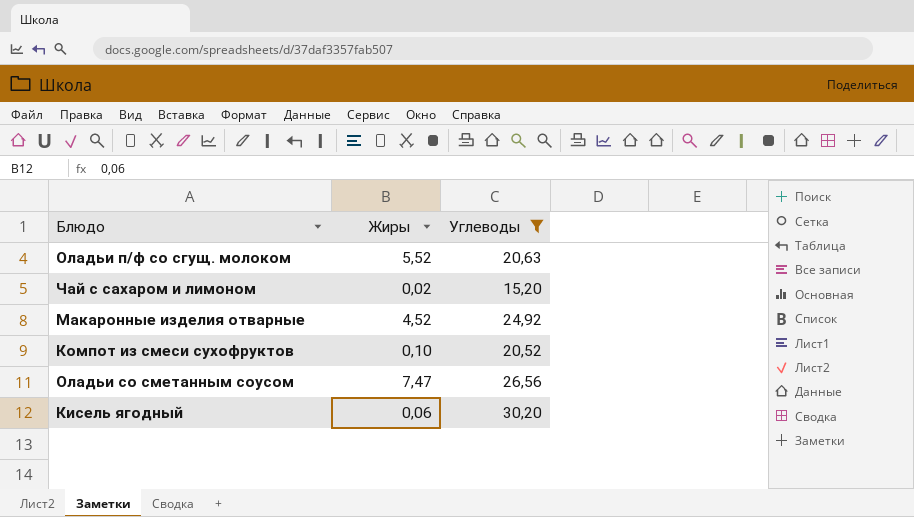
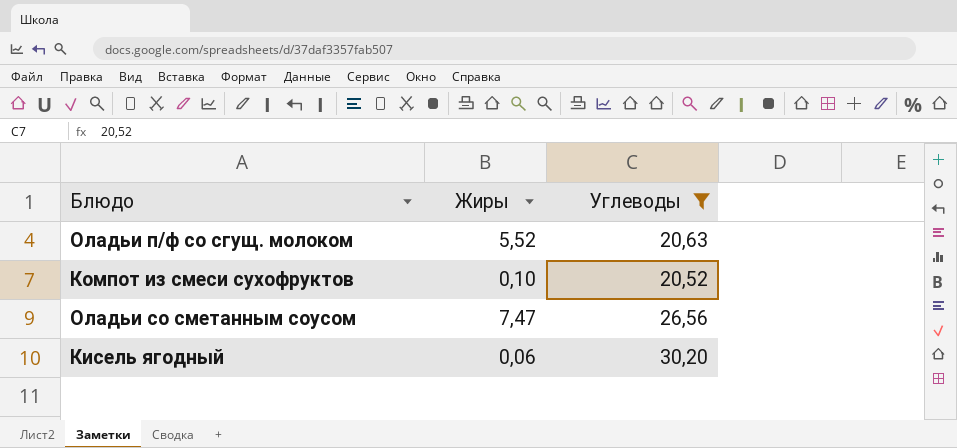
row Чай с сахаром и лимоном: 0,02 | 15,20 -> none
row Макаронные изделия отварные: 4,52 | 24,92 -> none

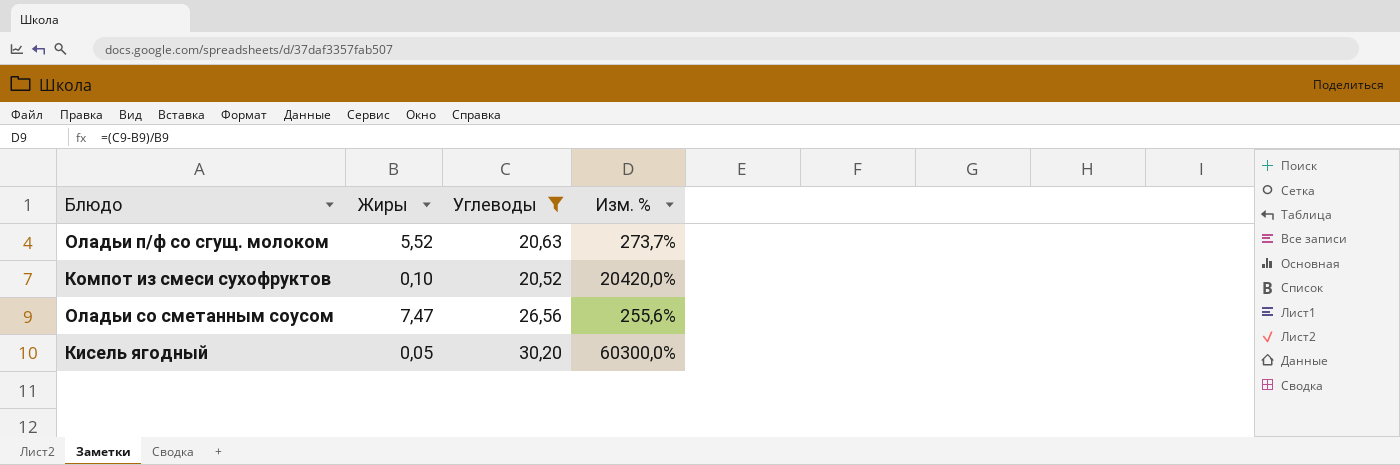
column Изм. % | formula: none -> ([Углеводы] - [Жиры]) / [Жиры]
Кисель ягодный | Жиры: 0,06 -> 0,05

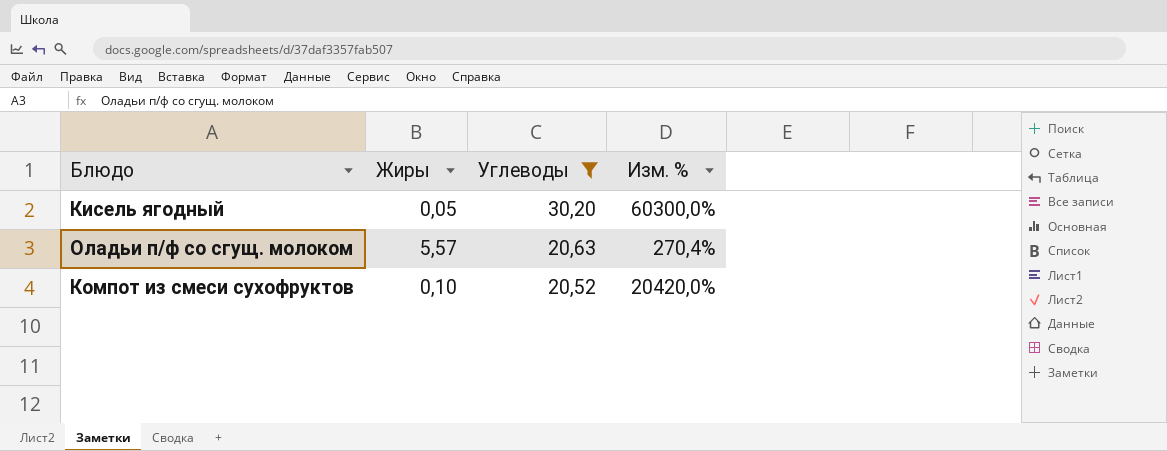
row order: none -> Углеводы descending
row Оладьи со сметанным соусом: 7,47 | 26,56 | 255,6% -> none
Оладьи п/ф со сгущ. молоком | Жиры: 5,52 -> 5,57
Оладьи п/ф со сгущ. молоком | Изм. %: 273,7% -> 270,4%

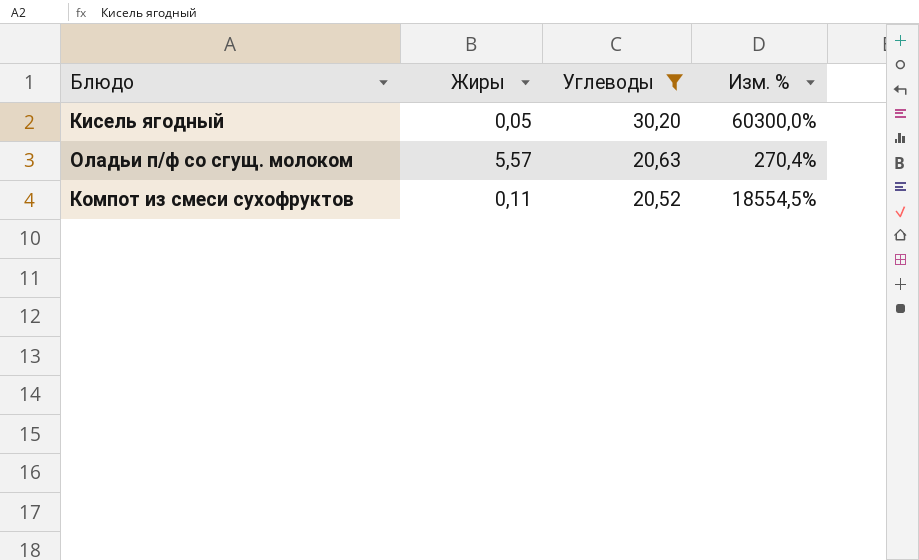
Компот из смеси сухофруктов | Жиры: 0,10 -> 0,11
Компот из смеси сухофруктов | Изм. %: 20420,0% -> 18554,5%

